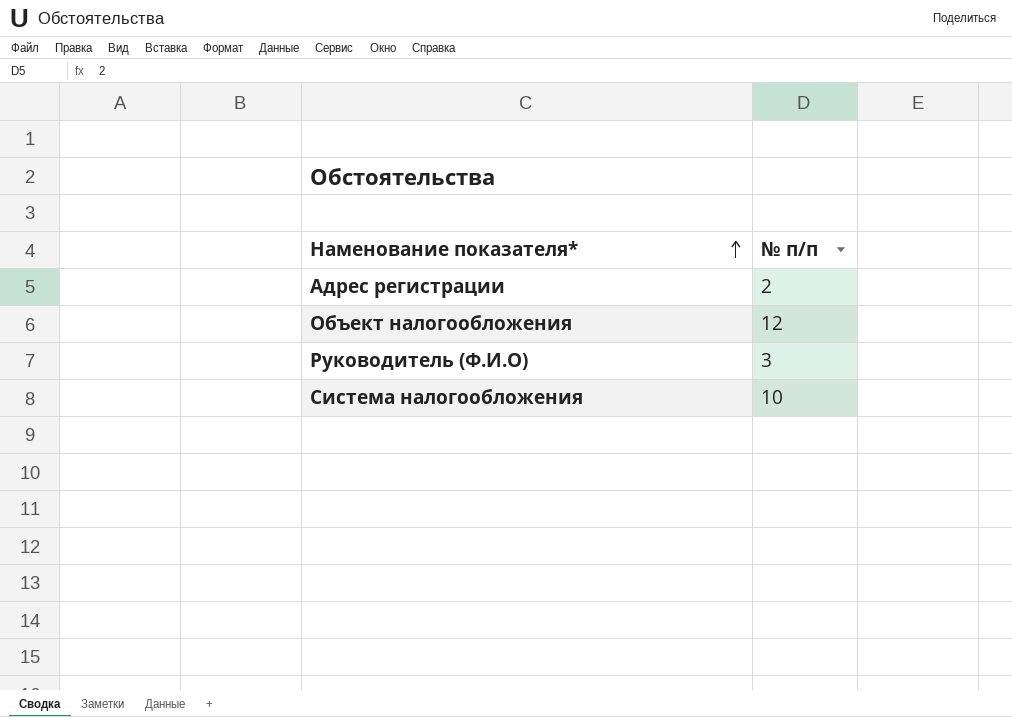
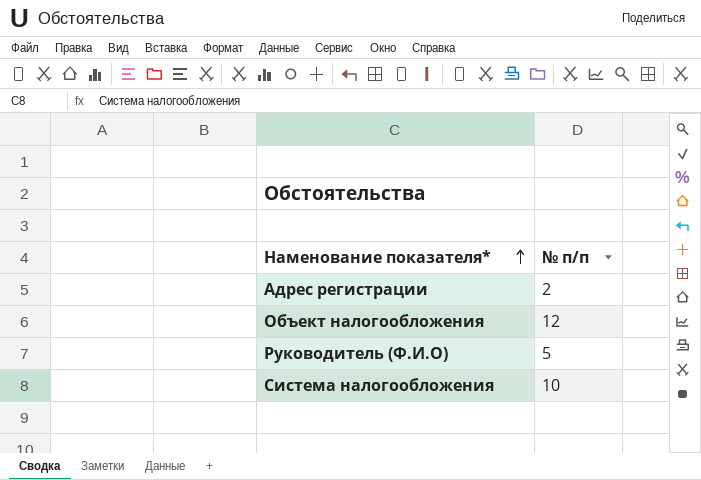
Руководитель (Ф.И.О) | № п/п: 3 -> 5

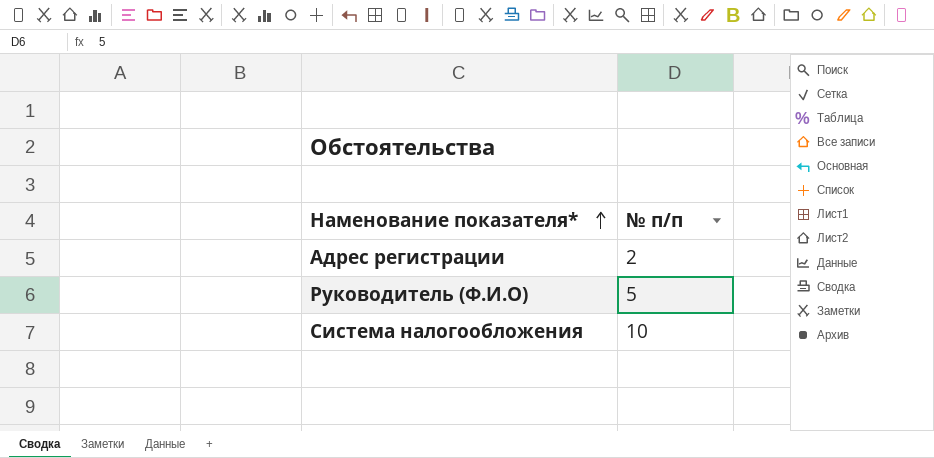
row Объект налогообложения: 12 -> none

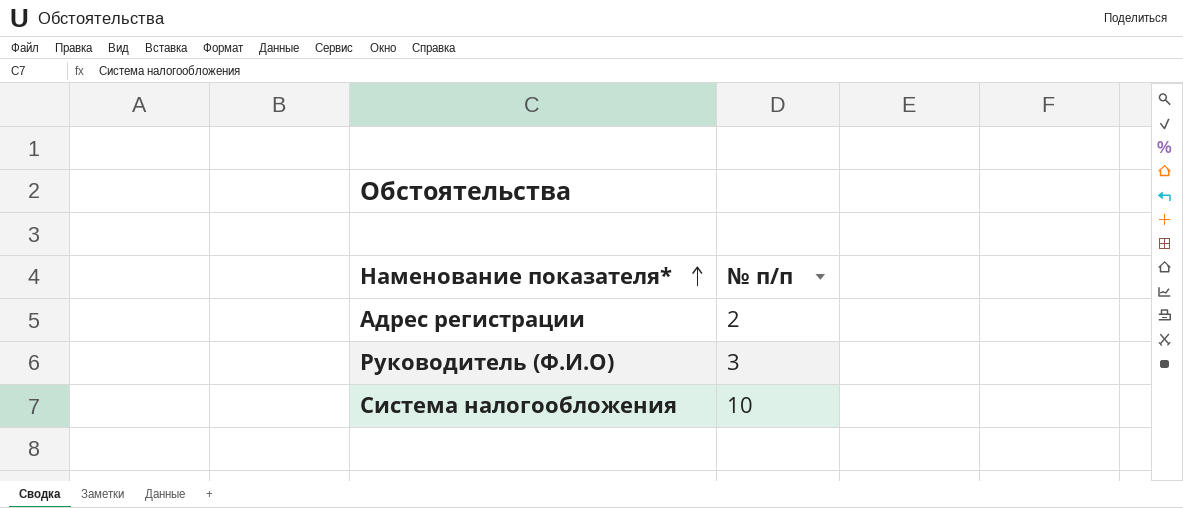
Руководитель (Ф.И.О) | № п/п: 5 -> 3

